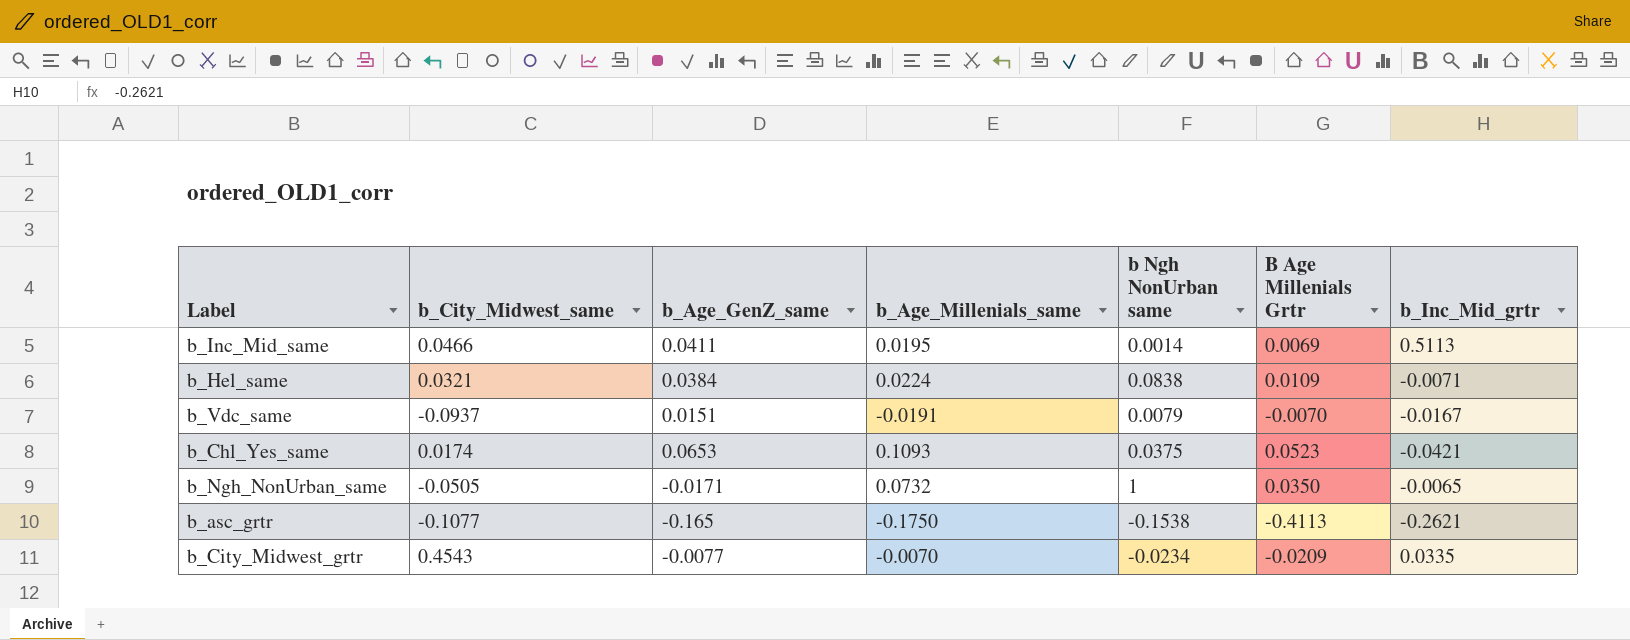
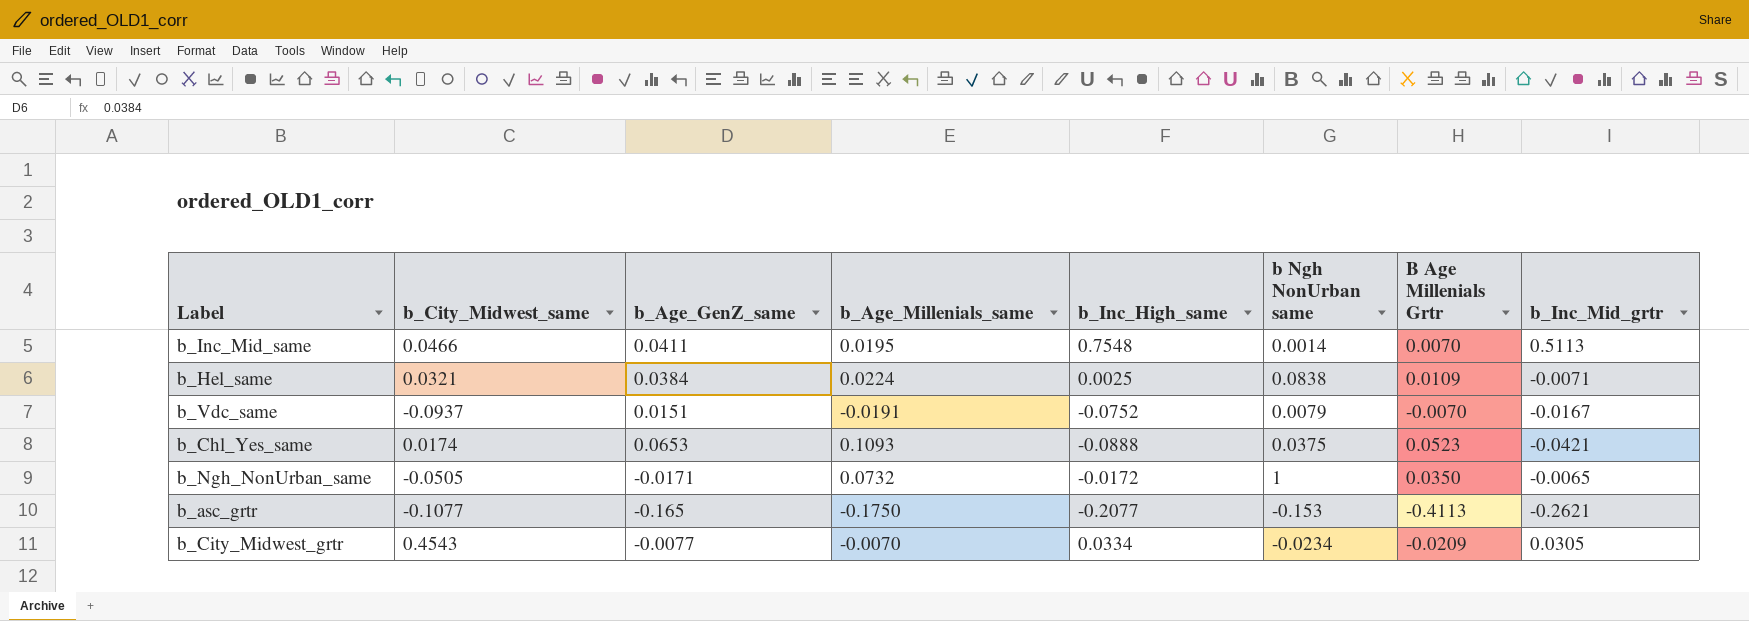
column b_Inc_High_same | position: none -> 5
b_Inc_Mid_same | B Age Millenials Grtr: 0.0069 -> 0.0070
b_asc_grtr | b Ngh NonUrban same: -0.1538 -> -0.153
b_City_Midwest_grtr | b_Inc_Mid_grtr: 0.0335 -> 0.0305

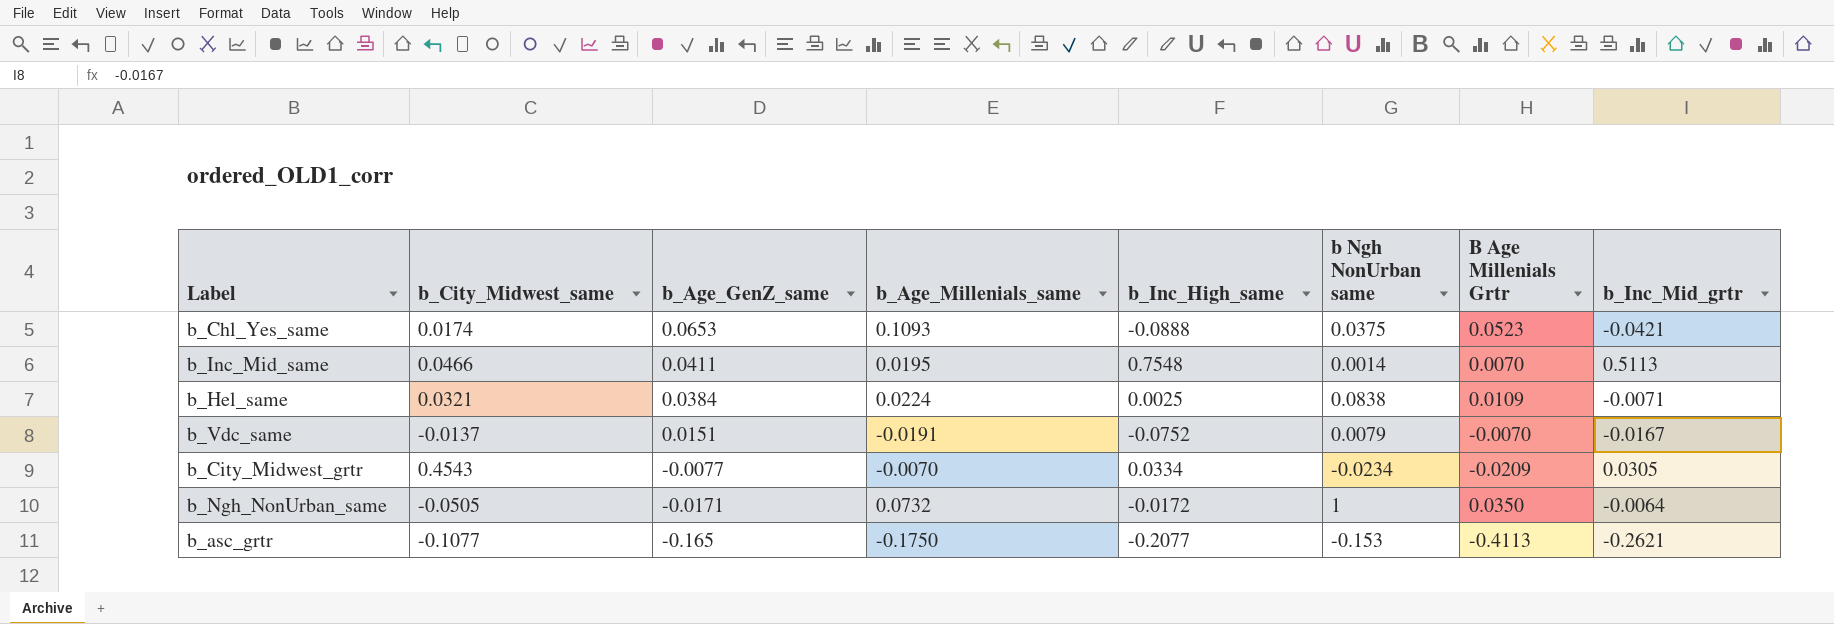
row order: none -> b_Age_GenZ_same descending
b_Vdc_same | b_City_Midwest_same: -0.0937 -> -0.0137
b_Ngh_NonUrban_same | b_Inc_Mid_grtr: -0.0065 -> -0.0064

